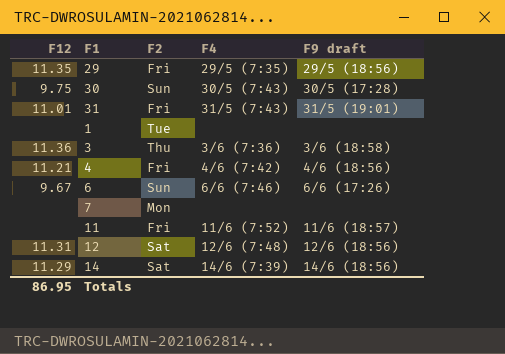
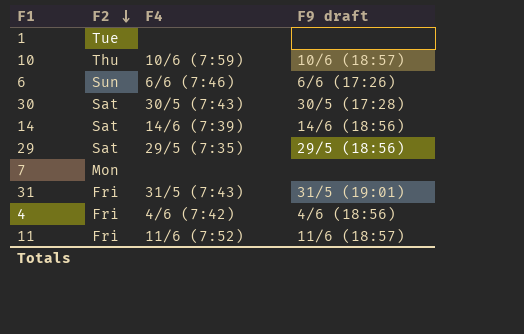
row order: none -> F2 descending
column F12 | position: 1 -> none
row 3: 11.36 | Thu | 3/6 (7:36) | 3/6 (18:58) -> none
row 12: 11.31 | Sat | 12/6 (7:48) | 12/6 (18:56) -> none
row 10: none -> Thu | 10/6 (7:59) | 10/6 (18:57)
30 | F2: Sun -> Sat
29 | F2: Fri -> Sat

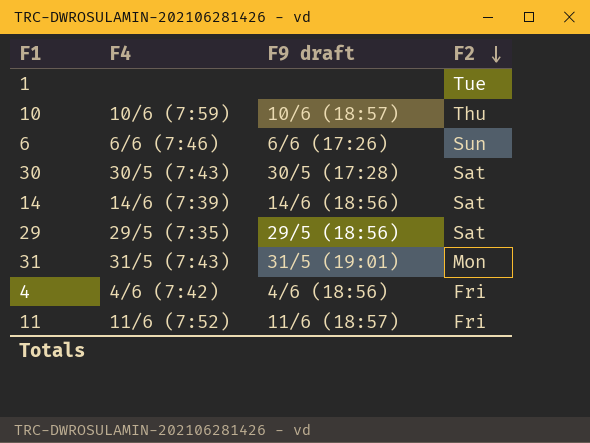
column F2 | position: 2 -> 4
row 7: Mon | none | none -> none
31 | F2: Fri -> Mon

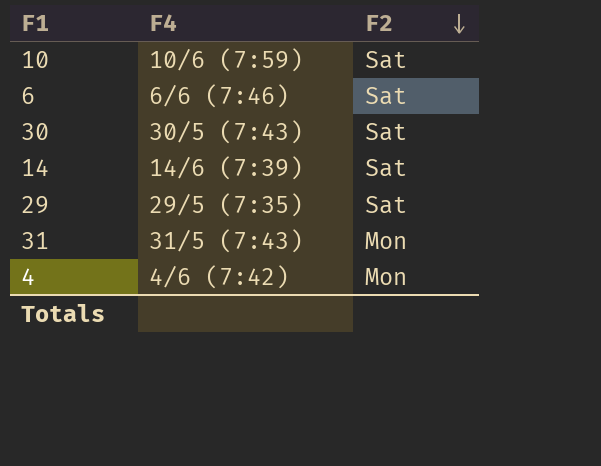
column F9 draft | position: 3 -> none
row 1: none | none | Tue -> none
row 11: 11/6 (7:52) | 11/6 (18:57) | Fri -> none
10 | F2: Thu -> Sat
6 | F2: Sun -> Sat
4 | F2: Fri -> Mon

